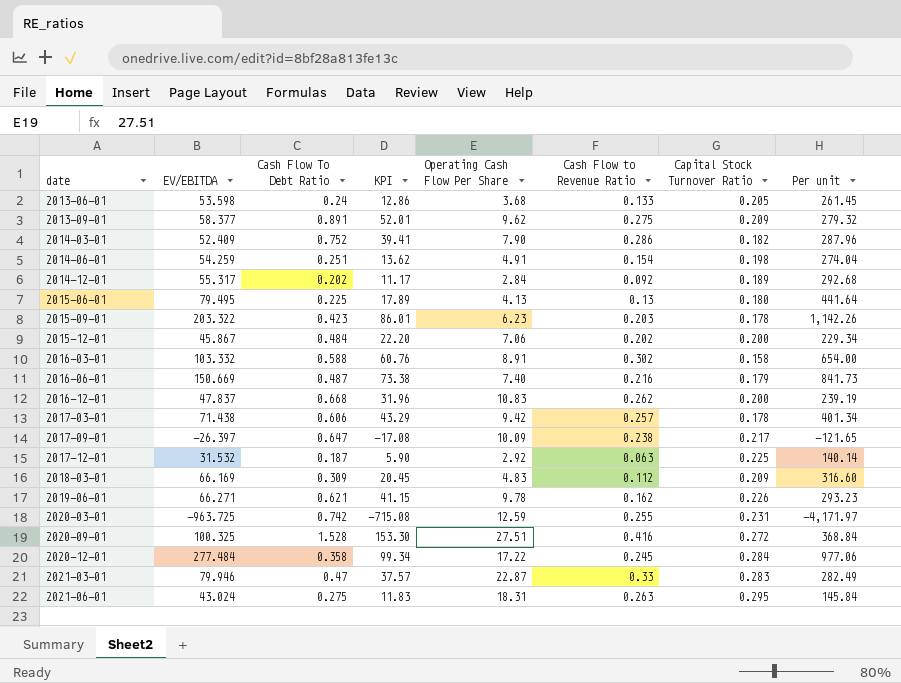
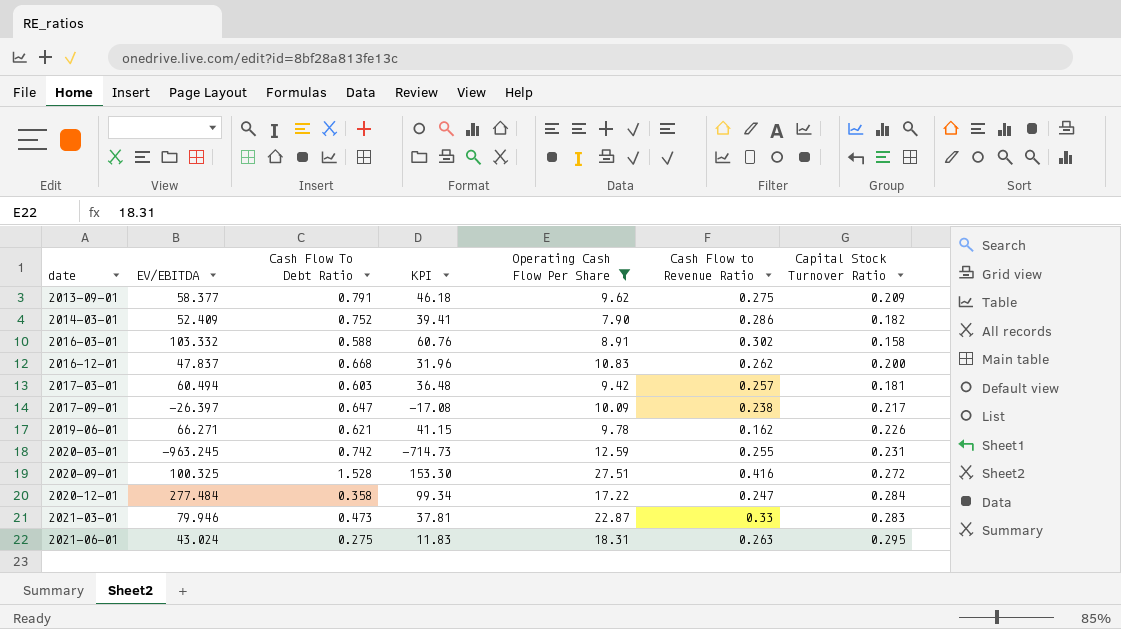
filter: none -> Operating Cash Flow Per Share >= 7.90
column Per unit | formula: [EV/EBITDA] / [Capital Stock Turnover Ratio] -> none
2013-09-01 | Cash Flow To Debt Ratio: 0.891 -> 0.791
2013-09-01 | KPI: 52.01 -> 46.18
2017-03-01 | EV/EBITDA: 71.438 -> 60.494
2017-03-01 | Cash Flow To Debt Ratio: 0.606 -> 0.603
2017-03-01 | KPI: 43.29 -> 36.48
2017-03-01 | Capital Stock Turnover Ratio: 0.178 -> 0.181
2020-03-01 | EV/EBITDA: -963.725 -> -963.245
2020-03-01 | KPI: -715.08 -> -714.73
2020-12-01 | Cash Flow to Revenue Ratio: 0.245 -> 0.247
2021-03-01 | Cash Flow To Debt Ratio: 0.47 -> 0.473
2021-03-01 | KPI: 37.57 -> 37.81

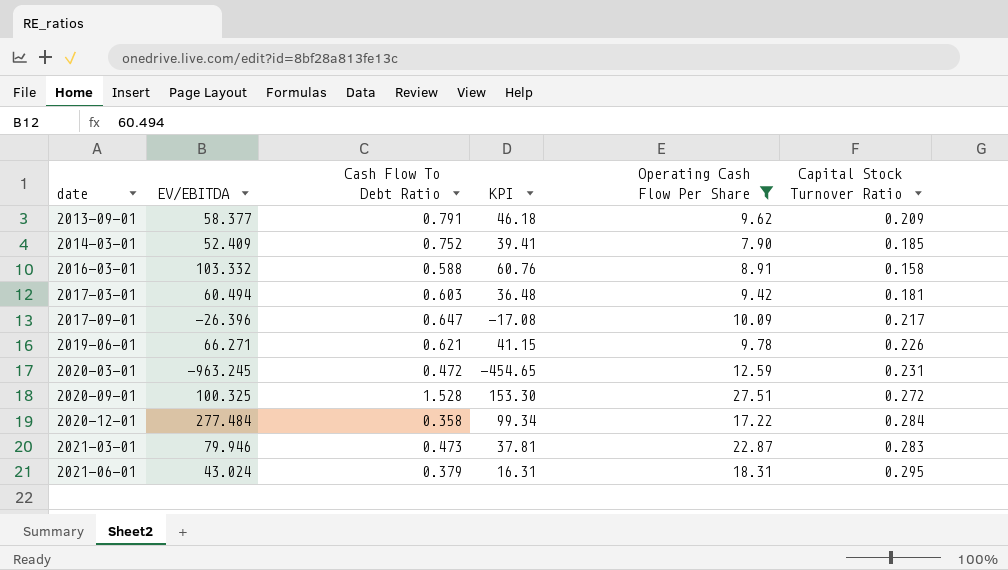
column Cash Flow to Revenue Ratio | position: 6 -> none
row 2016-12-01: 47.837 | 0.668 | 31.96 | 10.83 | 0.262 | 0.200 -> none
2014-03-01 | Capital Stock Turnover Ratio: 0.182 -> 0.185
2017-09-01 | EV/EBITDA: -26.397 -> -26.396
2020-03-01 | Cash Flow To Debt Ratio: 0.742 -> 0.472
2020-03-01 | KPI: -714.73 -> -454.65
2021-06-01 | Cash Flow To Debt Ratio: 0.275 -> 0.379
2021-06-01 | KPI: 11.83 -> 16.31

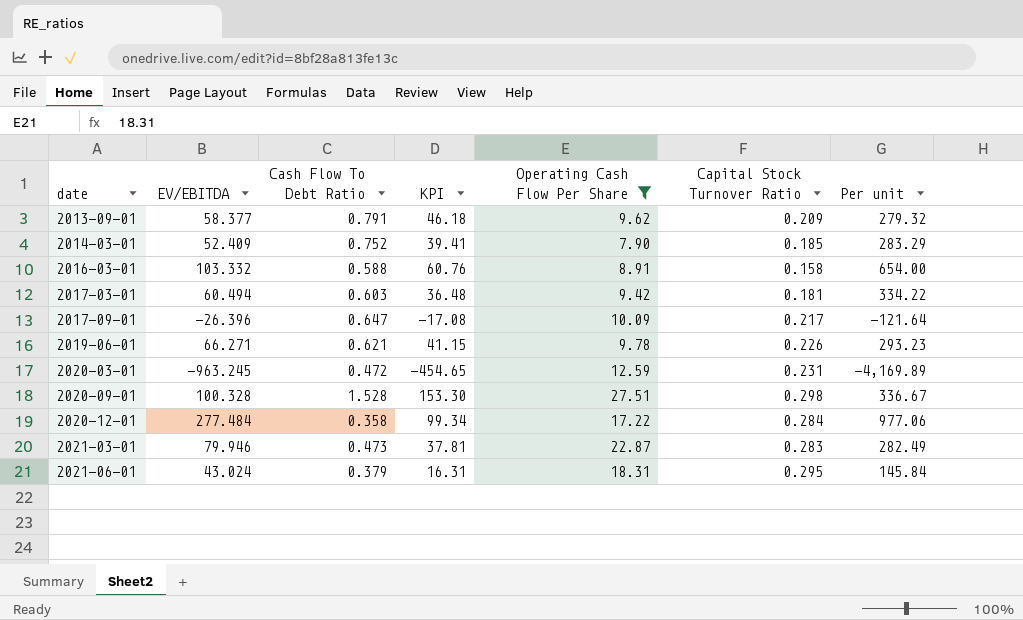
column Per unit | formula: none -> [EV/EBITDA] / [Capital Stock Turnover Ratio]
2020-09-01 | EV/EBITDA: 100.325 -> 100.328
2020-09-01 | Capital Stock Turnover Ratio: 0.272 -> 0.298

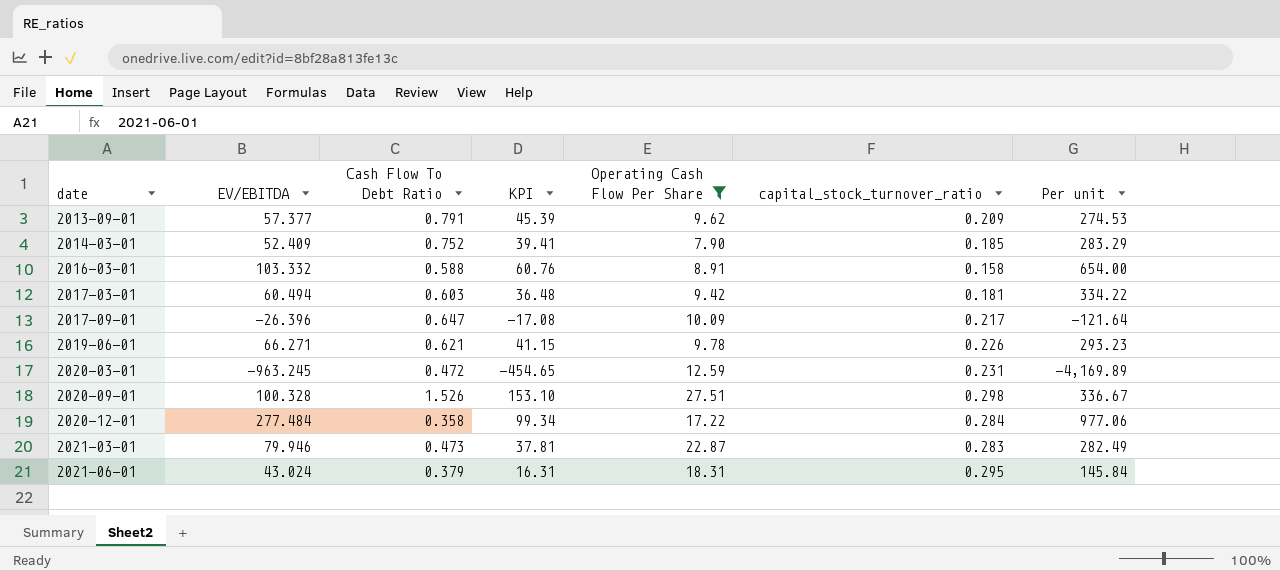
column name: Capital Stock Turnover Ratio -> capital_stock_turnover_ratio
2013-09-01 | EV/EBITDA: 58.377 -> 57.377
2013-09-01 | KPI: 46.18 -> 45.39
2013-09-01 | Per unit: 279.32 -> 274.53
2020-09-01 | Cash Flow To Debt Ratio: 1.528 -> 1.526
2020-09-01 | KPI: 153.30 -> 153.10

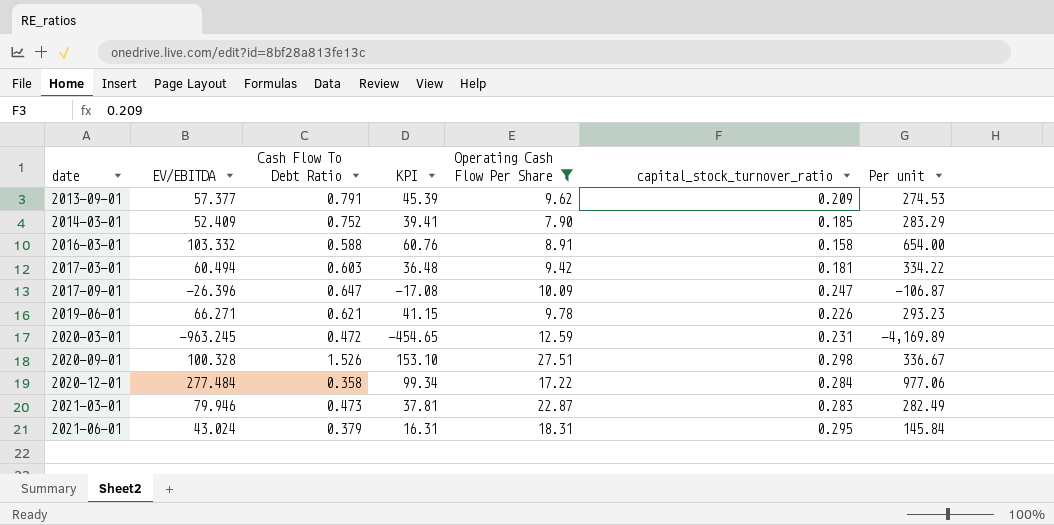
2017-09-01 | capital_stock_turnover_ratio: 0.217 -> 0.247
2017-09-01 | Per unit: -121.64 -> -106.87

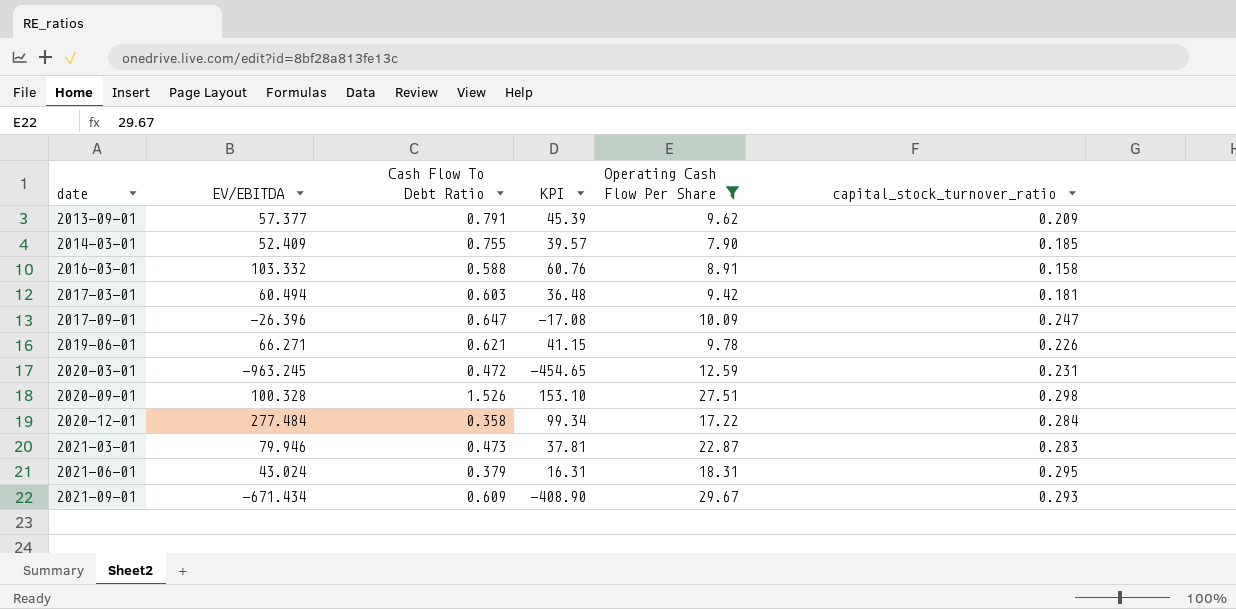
column Per unit | formula: [EV/EBITDA] / [capital_stock_turnover_ratio] -> none
2014-03-01 | Cash Flow To Debt Ratio: 0.752 -> 0.755
2014-03-01 | KPI: 39.41 -> 39.57
row 2021-09-01: none -> -671.434 | 0.609 | -408.90 | 29.67 | 0.293

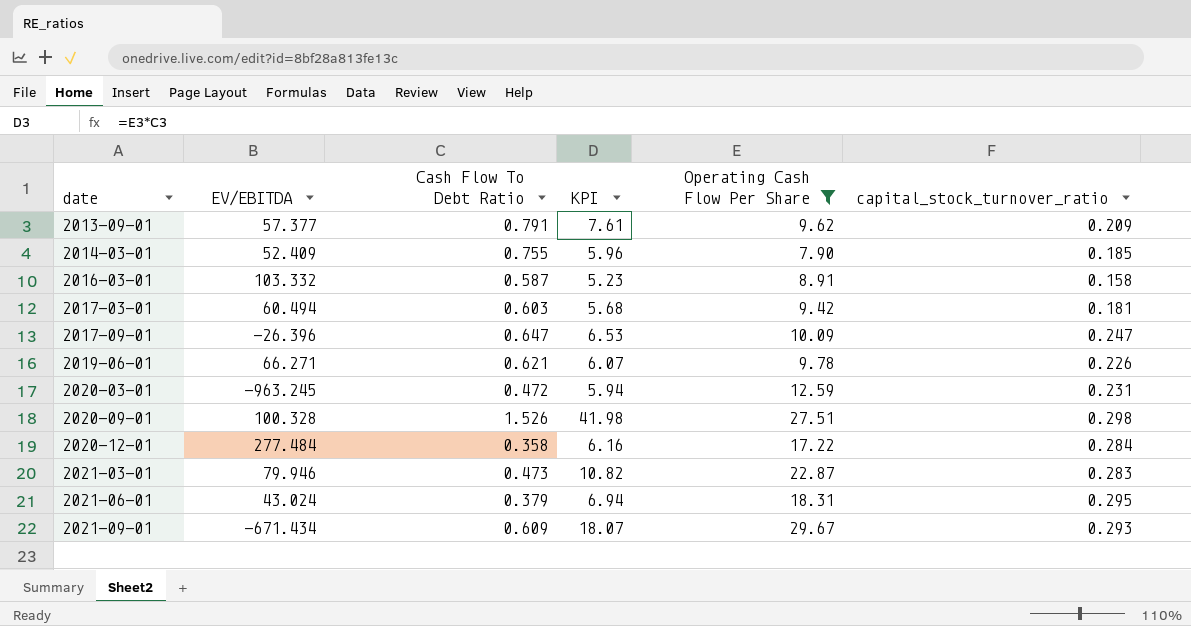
column KPI | formula: [EV/EBITDA] * [Cash Flow To Debt Ratio] -> [Cash Flow To Debt Ratio] * [Operating Cash Flow Per Share]
2016-03-01 | Cash Flow To Debt Ratio: 0.588 -> 0.587

